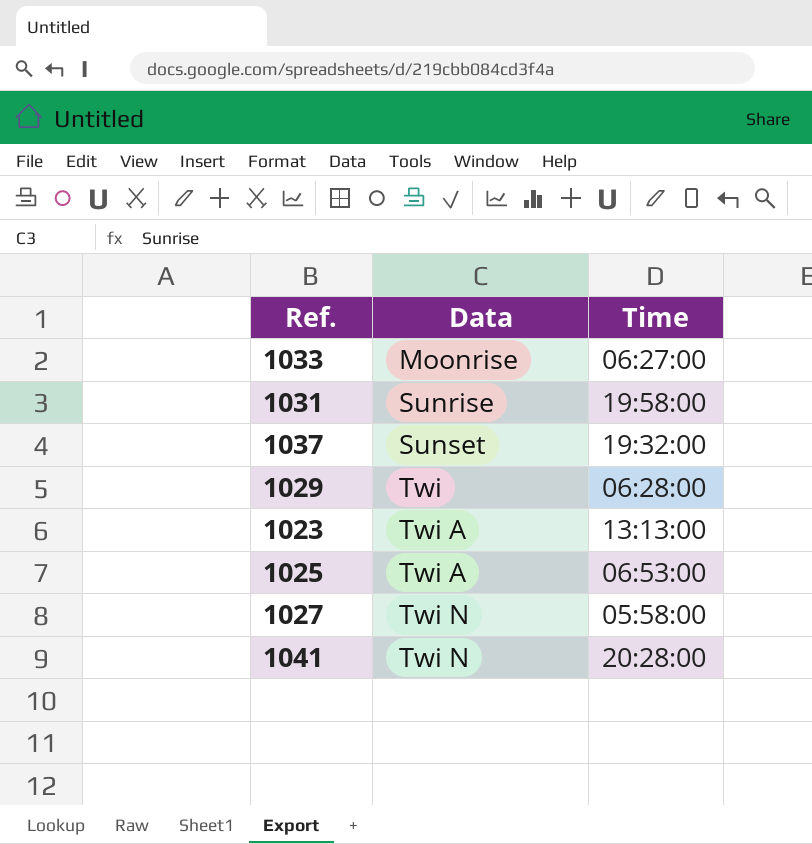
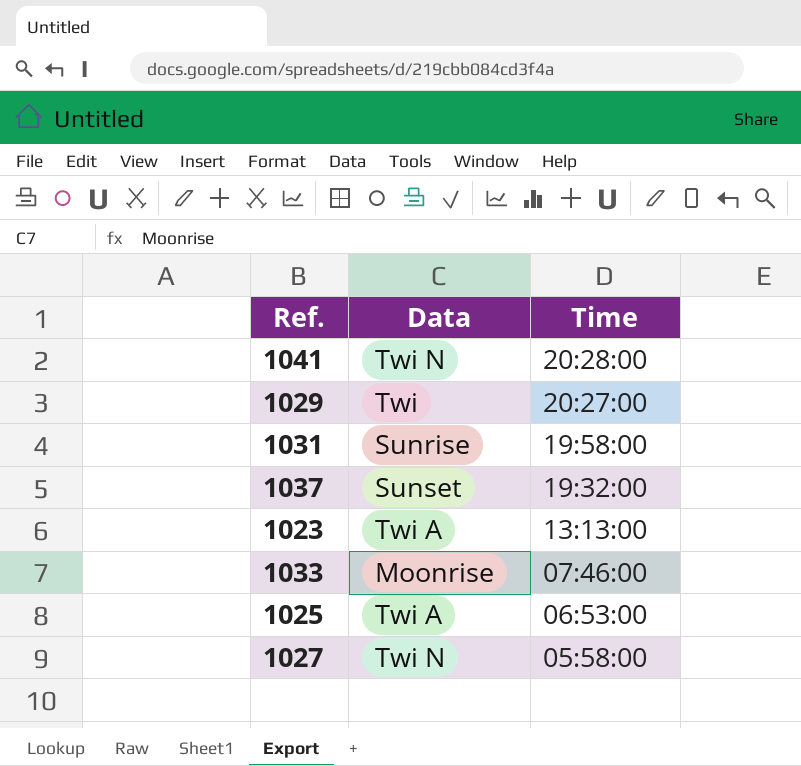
row order: Data ascending -> Time descending
1029 | Time: 06:28:00 -> 20:27:00
1033 | Time: 06:27:00 -> 07:46:00

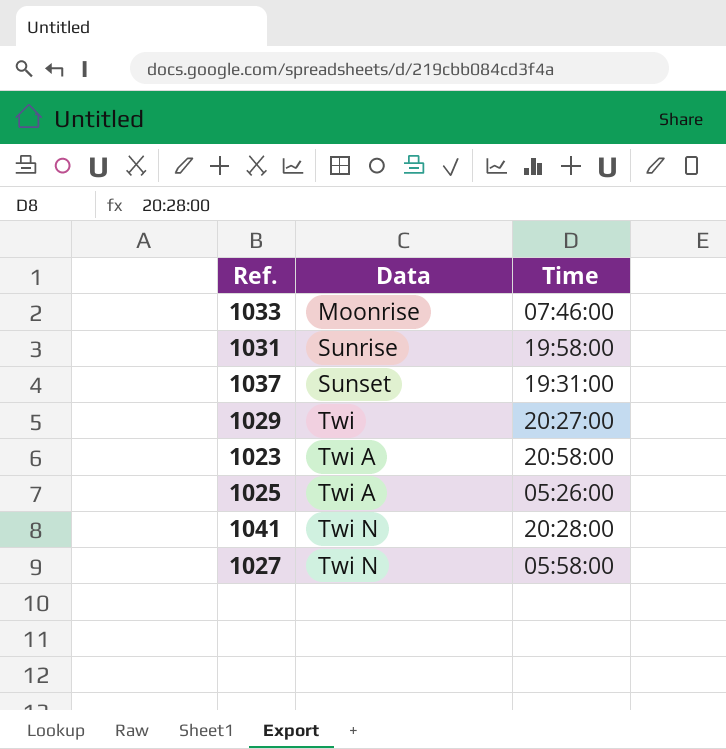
row order: Time descending -> Data ascending
1037 | Time: 19:32:00 -> 19:31:00
1023 | Time: 13:13:00 -> 20:58:00
1025 | Time: 06:53:00 -> 05:26:00

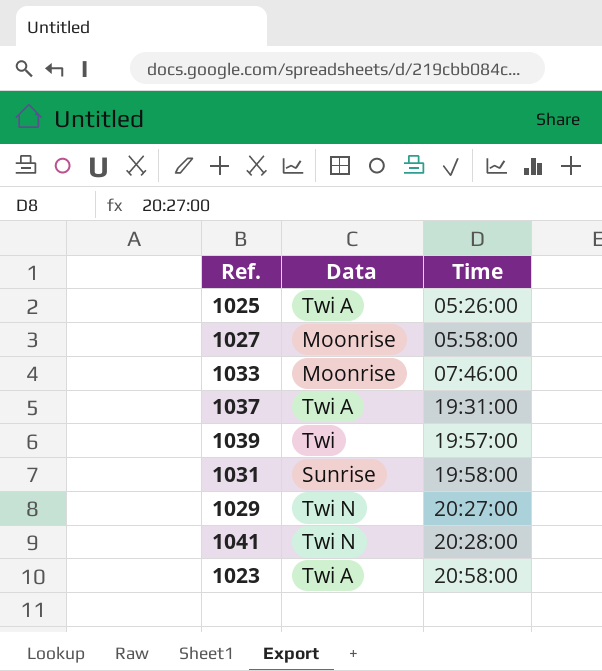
row order: Data ascending -> Time ascending
1027 | Data: Twi N -> Moonrise
1037 | Data: Sunset -> Twi A
row 1039: none -> Twi | 19:57:00
1029 | Data: Twi -> Twi N

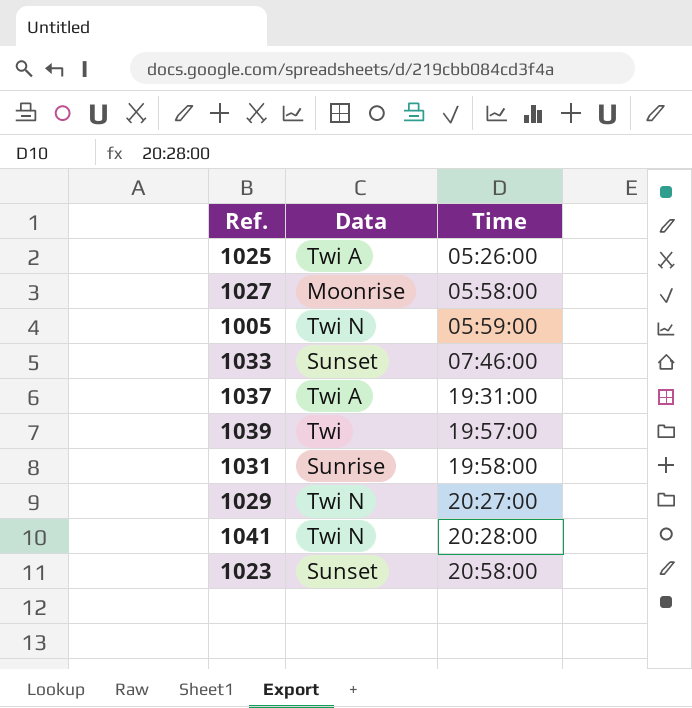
row 1005: none -> Twi N | 05:59:00
1033 | Data: Moonrise -> Sunset
1023 | Data: Twi A -> Sunset

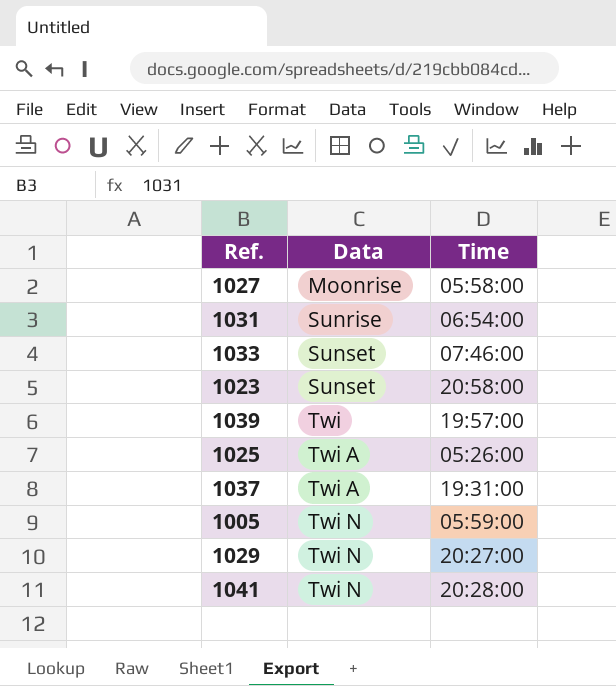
row order: Time ascending -> Data ascending
1031 | Time: 19:58:00 -> 06:54:00

